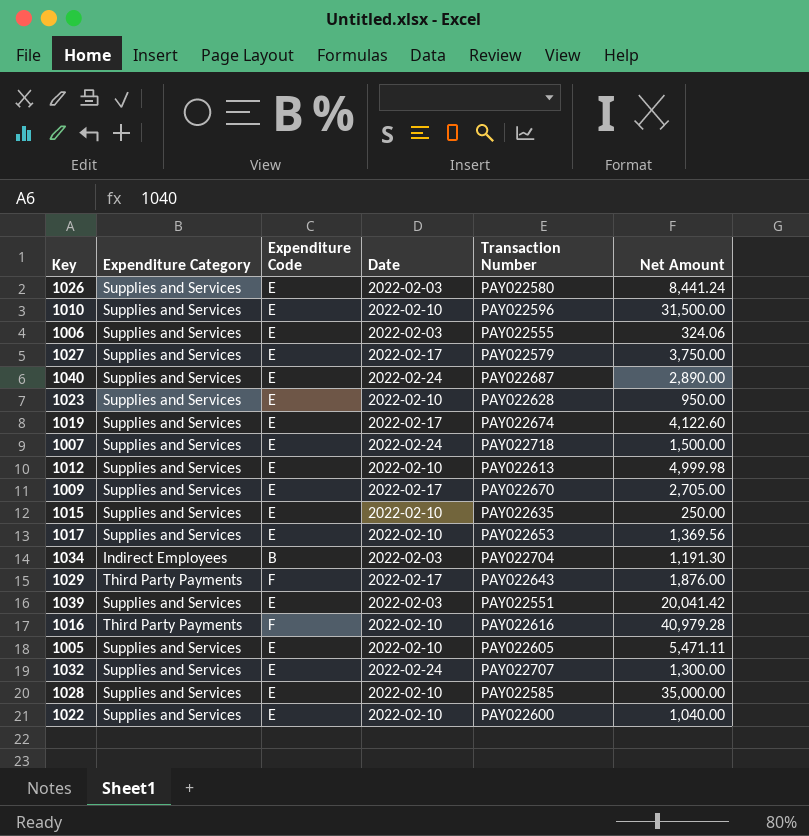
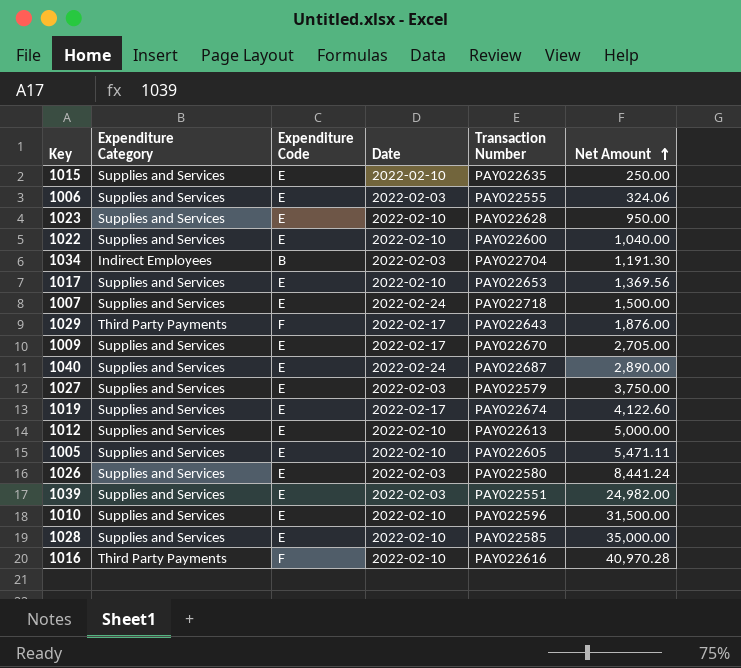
row order: none -> Net Amount ascending
row 1032: Supplies and Services | E | 2022-02-24 | PAY022707 | 1,300.00 -> none
1027 | Date: 2022-02-17 -> 2022-02-03
1012 | Net Amount: 4,999.98 -> 5,000.00
1039 | Net Amount: 20,041.42 -> 24,982.00
1016 | Net Amount: 40,979.28 -> 40,970.28

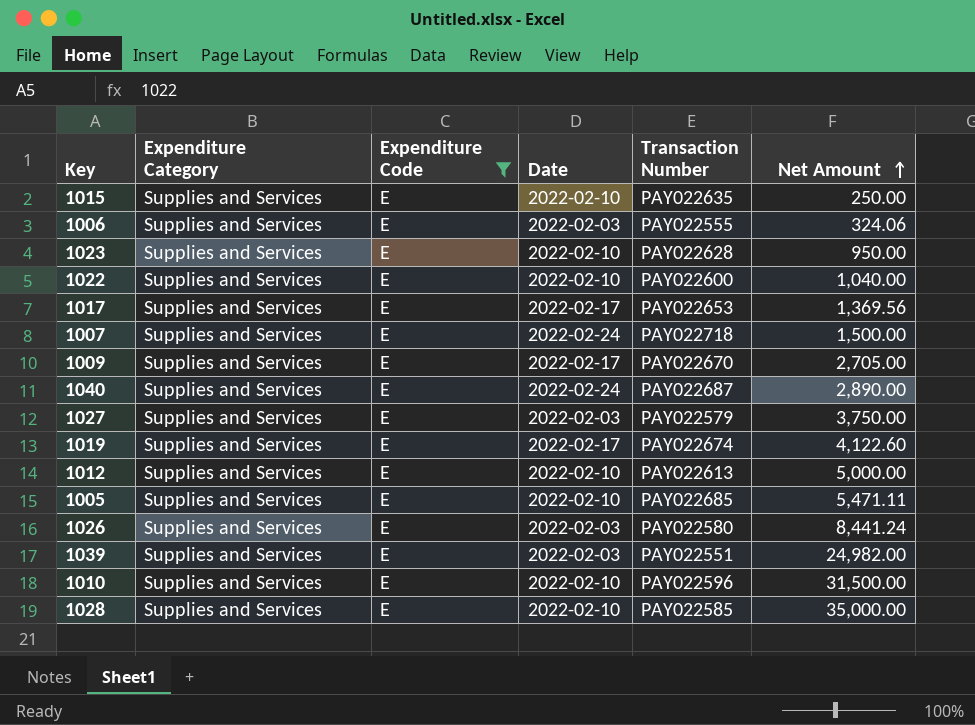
filter: none -> Expenditure Code = E
1017 | Date: 2022-02-10 -> 2022-02-17
1005 | Transaction Number: PAY022605 -> PAY022685

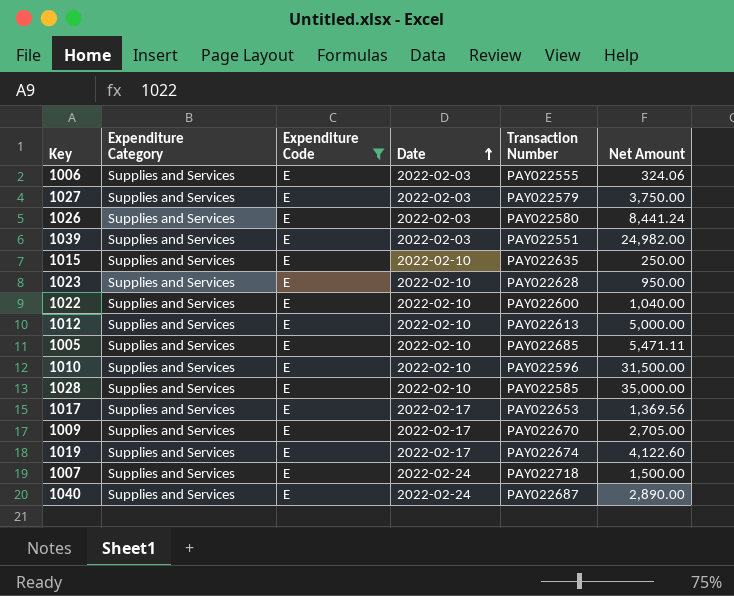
row order: Net Amount ascending -> Date ascending

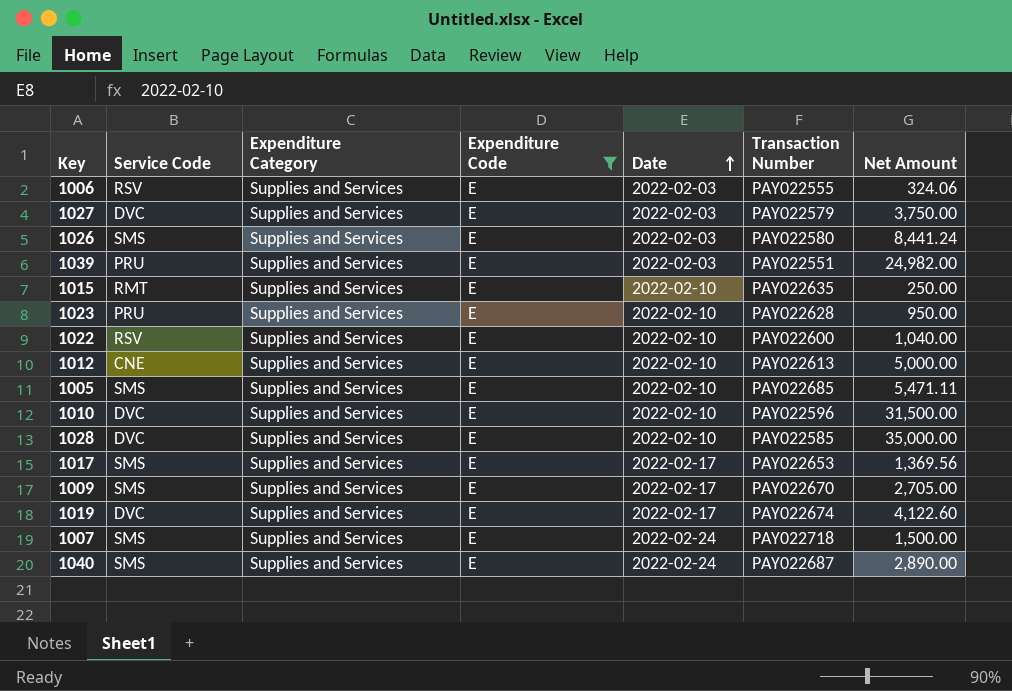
column Service Code | position: none -> 2

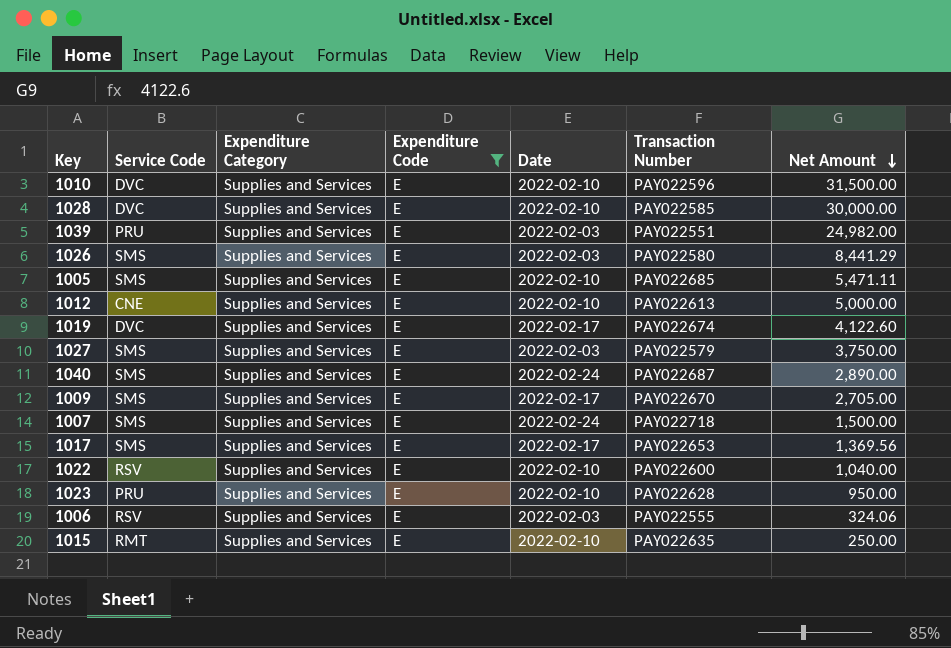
row order: Date ascending -> Net Amount descending
1028 | Net Amount: 35,000.00 -> 30,000.00
1026 | Net Amount: 8,441.24 -> 8,441.29
1027 | Service Code: DVC -> SMS

